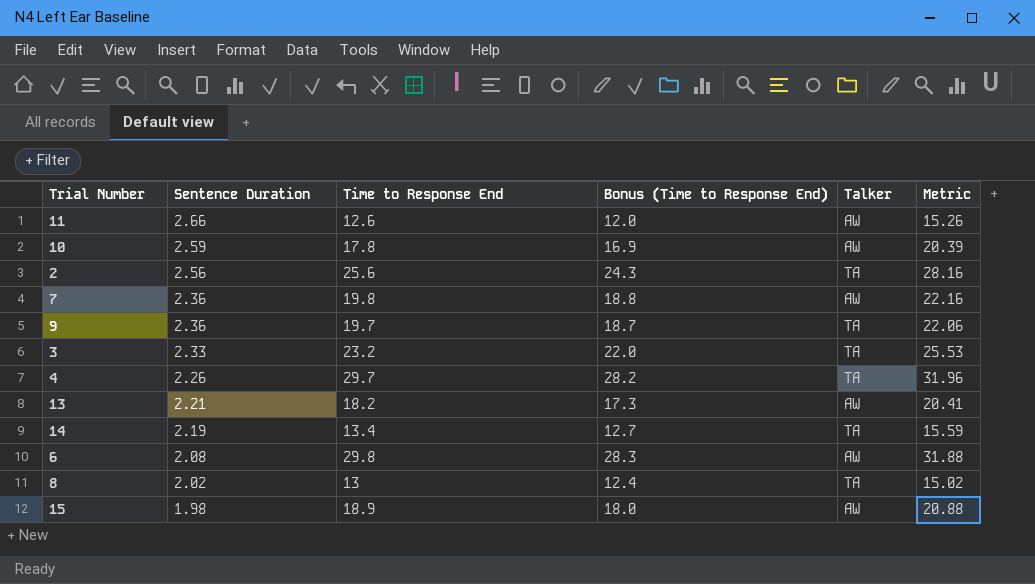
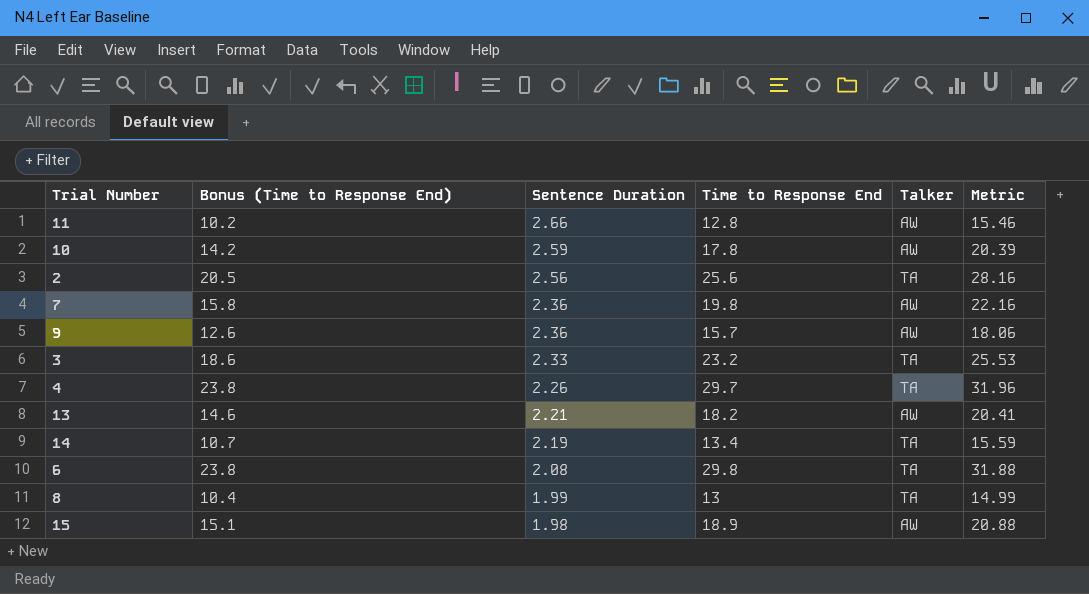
column Bonus (Time to Response End) | formula: [Time to Response End] * 0.95 -> [Time to Response End] * 0.8
column Bonus (Time to Response End) | position: 4 -> 2
11 | Time to Response End: 12.6 -> 12.8
11 | Metric: 15.26 -> 15.46
9 | Time to Response End: 19.7 -> 15.7
9 | Talker: TA -> AW
9 | Metric: 22.06 -> 18.06
6 | Talker: AW -> TA
8 | Sentence Duration: 2.02 -> 1.99
8 | Metric: 15.02 -> 14.99

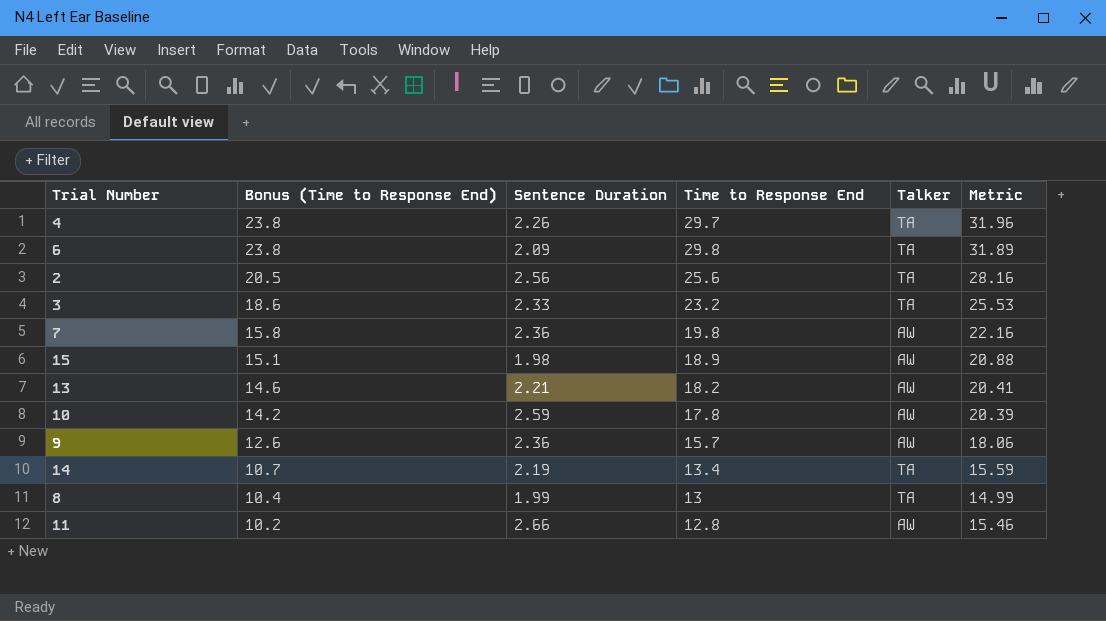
row order: Sentence Duration descending -> Bonus (Time to Response End) descending
6 | Sentence Duration: 2.08 -> 2.09
6 | Metric: 31.88 -> 31.89

